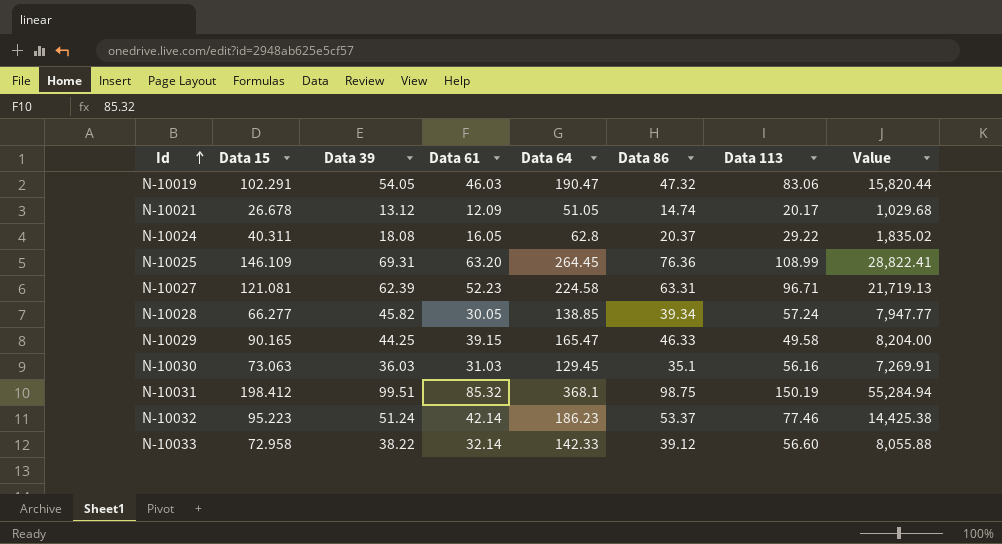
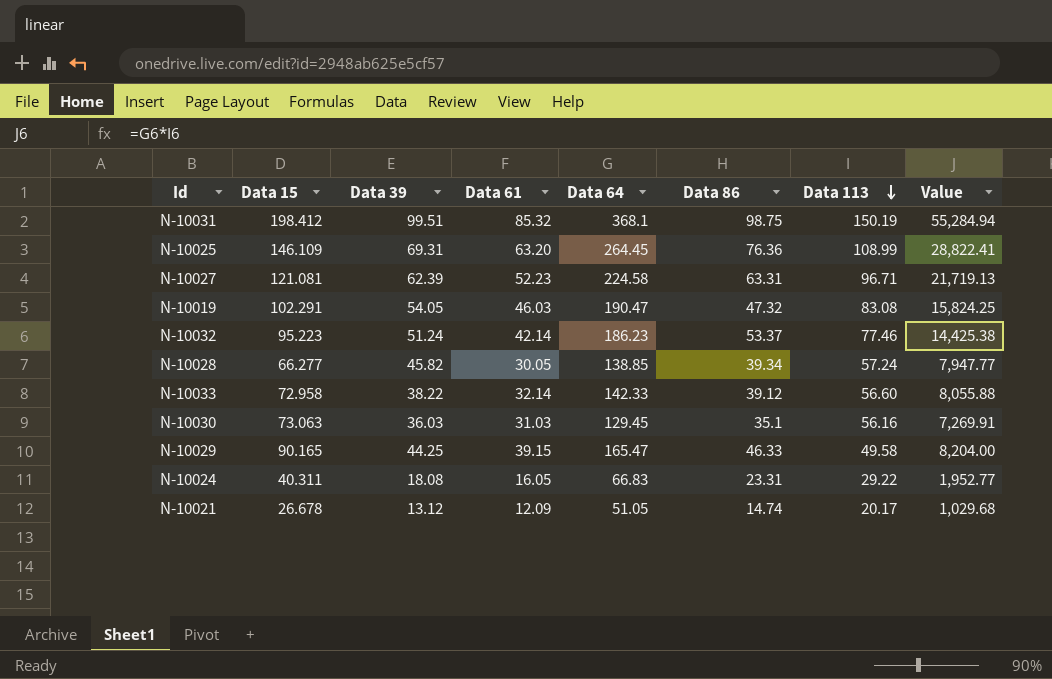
row order: Id ascending -> Data 113 descending
N-10019 | Data 113: 83.06 -> 83.08
N-10019 | Value: 15,820.44 -> 15,824.25
N-10024 | Data 64: 62.8 -> 66.83
N-10024 | Data 86: 20.37 -> 23.31
N-10024 | Value: 1,835.02 -> 1,952.77

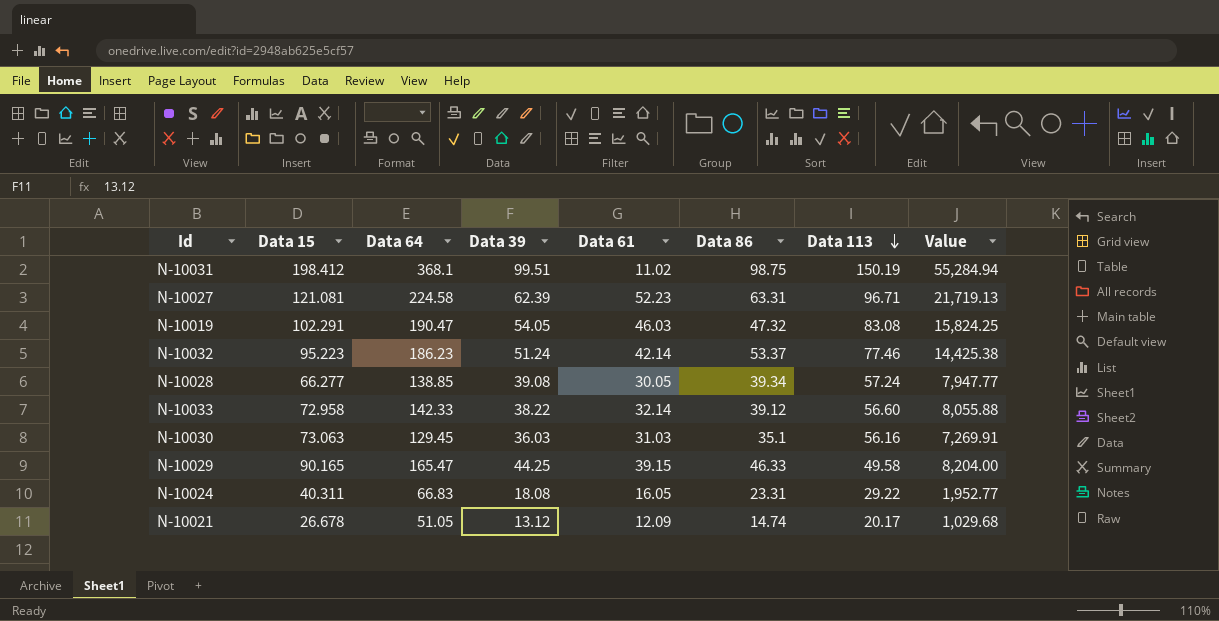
column Data 64 | position: 5 -> 3
row N-10025: 146.109 | 69.31 | 63.20 | 264.45 | 76.36 | 108.99 | 28,822.41 -> none
N-10031 | Data 61: 85.32 -> 11.02
N-10028 | Data 39: 45.82 -> 39.08

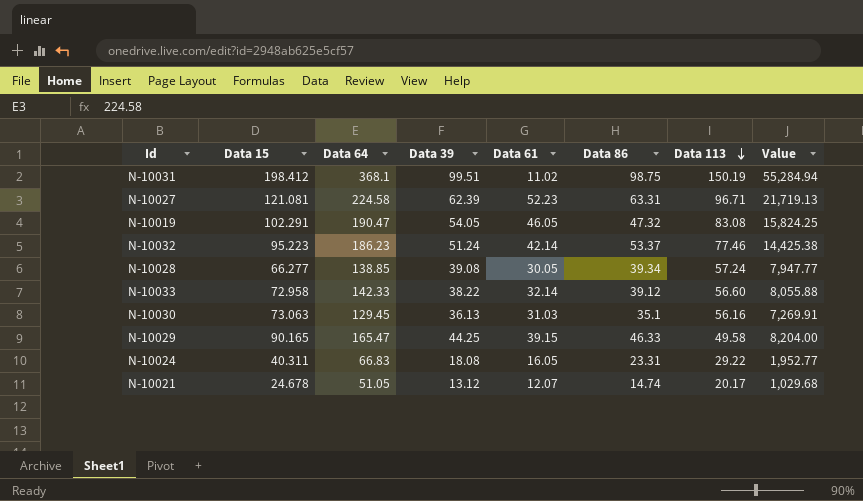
N-10019 | Data 61: 46.03 -> 46.05
N-10030 | Data 39: 36.03 -> 36.13
N-10021 | Data 15: 26.678 -> 24.678
N-10021 | Data 61: 12.09 -> 12.07

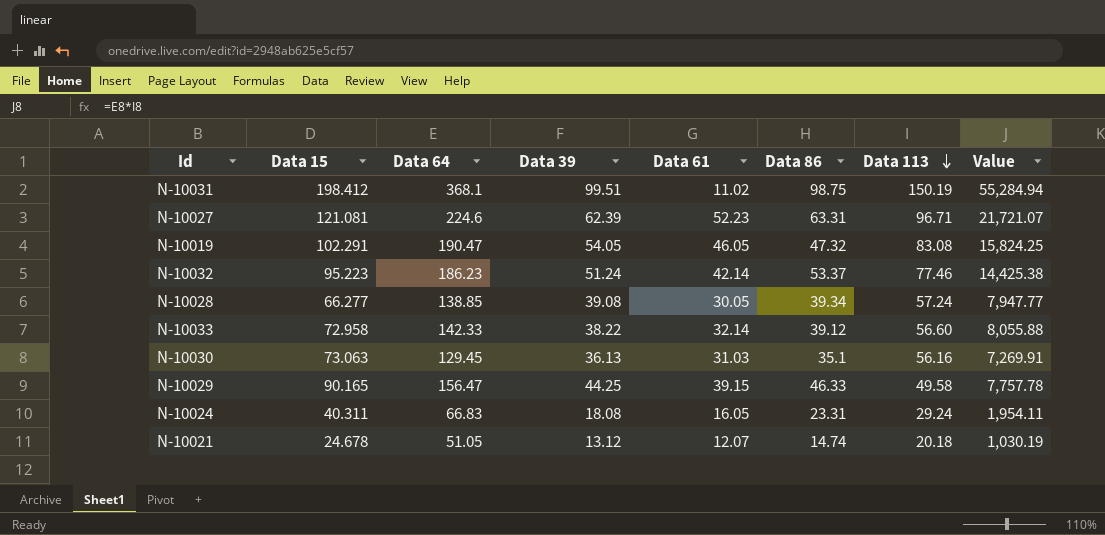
N-10027 | Data 64: 224.58 -> 224.6
N-10027 | Value: 21,719.13 -> 21,721.07
N-10029 | Data 64: 165.47 -> 156.47
N-10029 | Value: 8,204.00 -> 7,757.78
N-10024 | Data 113: 29.22 -> 29.24
N-10024 | Value: 1,952.77 -> 1,954.11
N-10021 | Data 113: 20.17 -> 20.18
N-10021 | Value: 1,029.68 -> 1,030.19

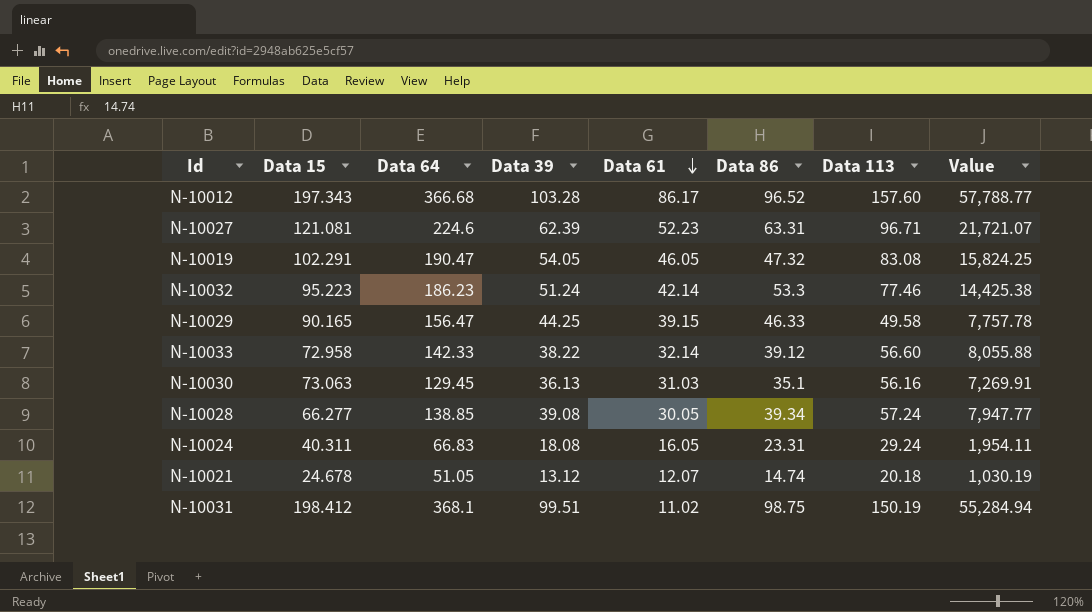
row order: Data 113 descending -> Data 61 descending
row N-10012: none -> 197.343 | 366.68 | 103.28 | 86.17 | 96.52 | 157.60 | 57,788.77
N-10032 | Data 86: 53.37 -> 53.3

